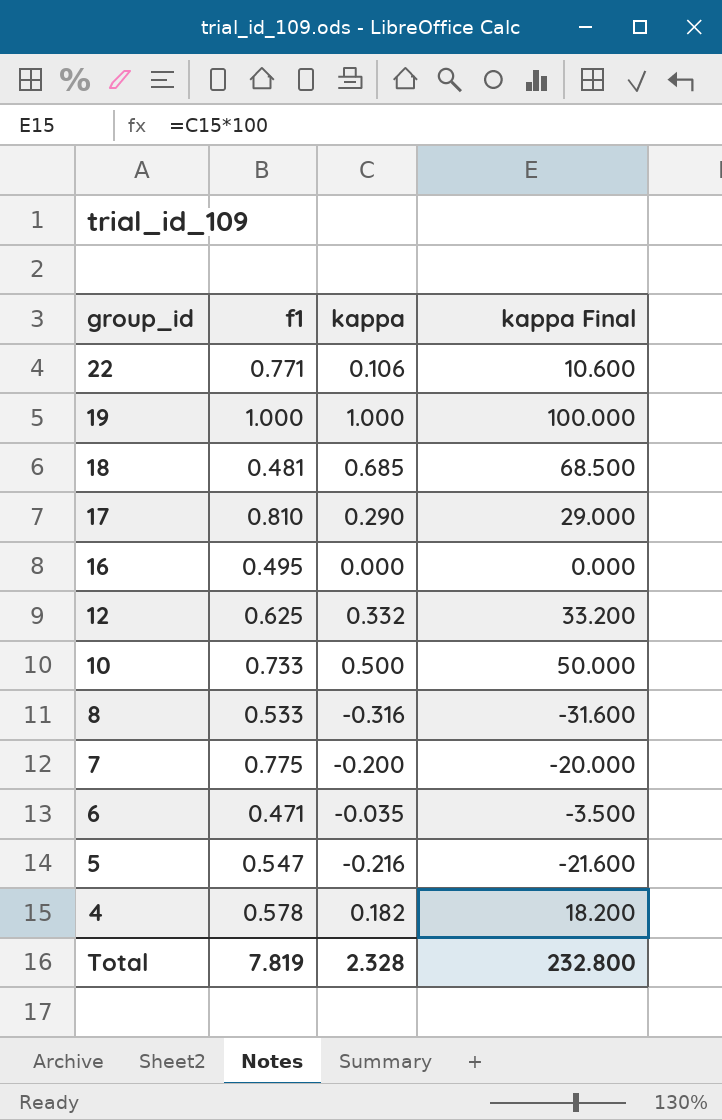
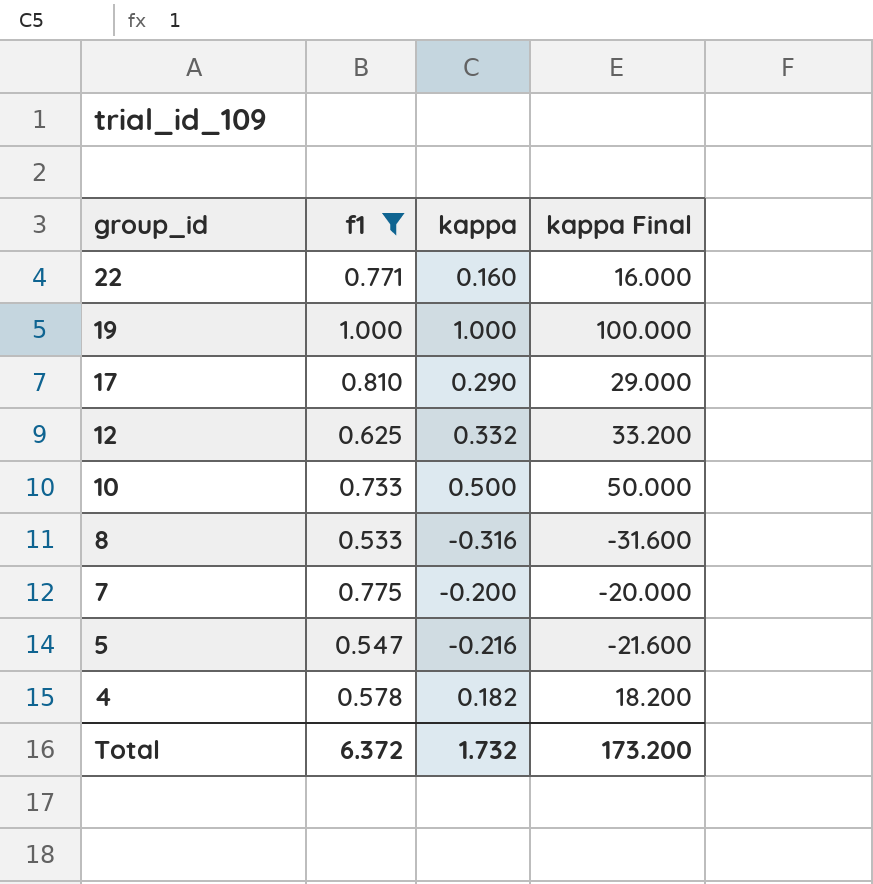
filter: none -> f1 >= 0.533
22 | kappa: 0.106 -> 0.160
22 | kappa Final: 10.600 -> 16.000
Total | f1: 7.819 -> 6.372
Total | kappa: 2.328 -> 1.732
Total | kappa Final: 232.800 -> 173.200

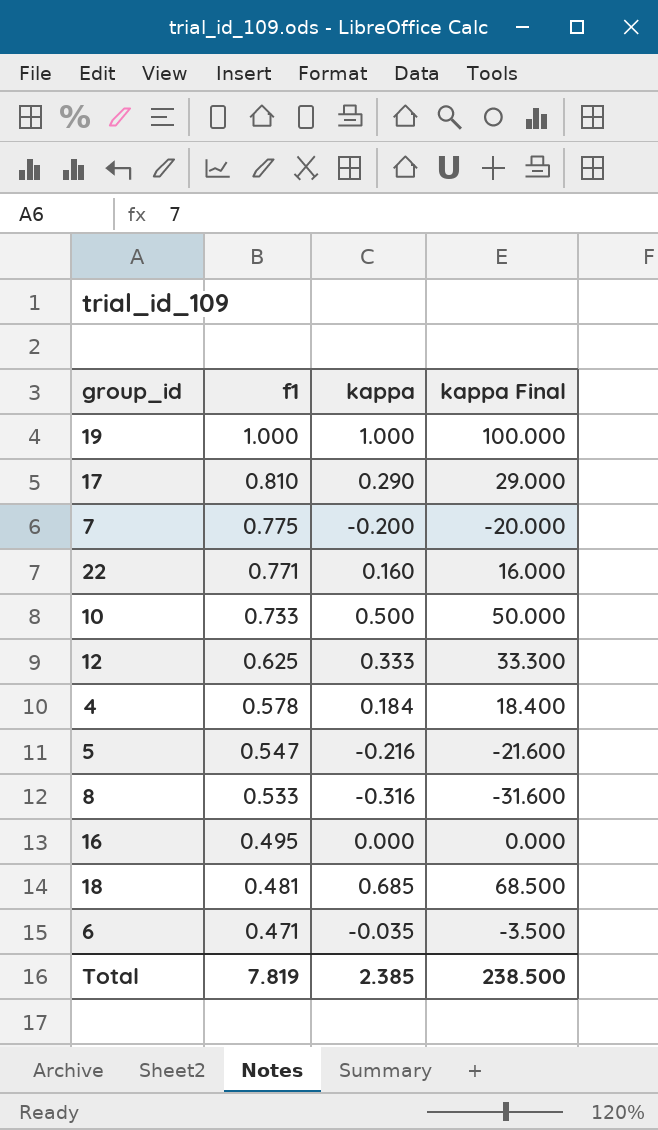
filter: f1 >= 0.533 -> none
row order: group_id descending -> f1 descending
12 | kappa: 0.332 -> 0.333
12 | kappa Final: 33.200 -> 33.300
4 | kappa: 0.182 -> 0.184
4 | kappa Final: 18.200 -> 18.400
Total | f1: 6.372 -> 7.819
Total | kappa: 1.732 -> 2.385
Total | kappa Final: 173.200 -> 238.500

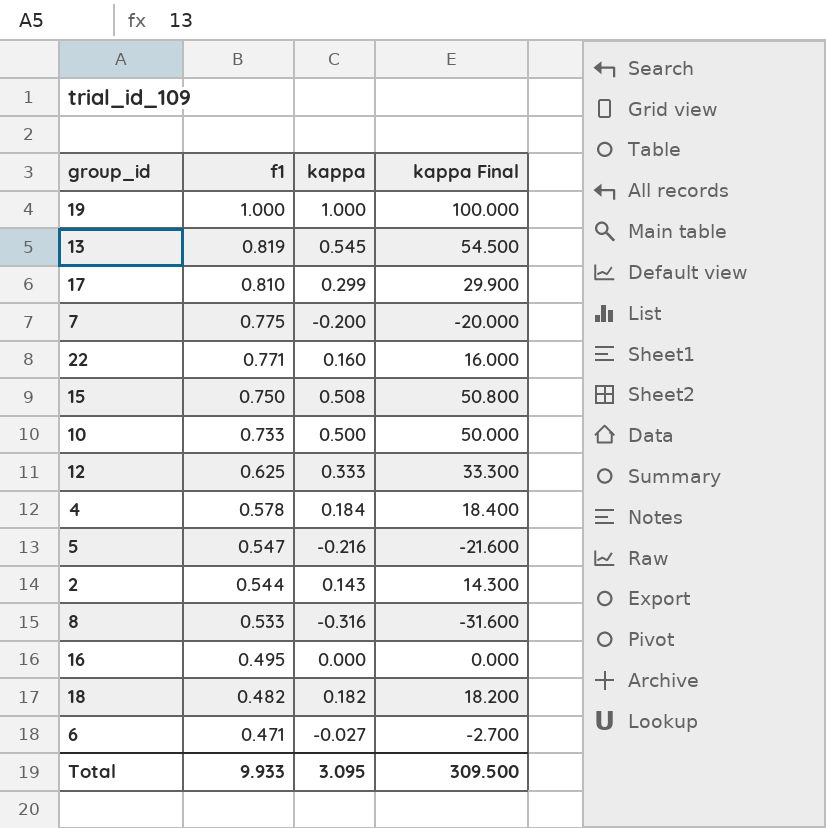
row 13: none -> 0.819 | 0.545 | 54.500
17 | kappa: 0.290 -> 0.299
17 | kappa Final: 29.000 -> 29.900
row 15: none -> 0.750 | 0.508 | 50.800
row 2: none -> 0.544 | 0.143 | 14.300
18 | f1: 0.481 -> 0.482
18 | kappa: 0.685 -> 0.182
18 | kappa Final: 68.500 -> 18.200
6 | kappa: -0.035 -> -0.027
6 | kappa Final: -3.500 -> -2.700
Total | f1: 7.819 -> 9.933
Total | kappa: 2.385 -> 3.095
Total | kappa Final: 238.500 -> 309.500

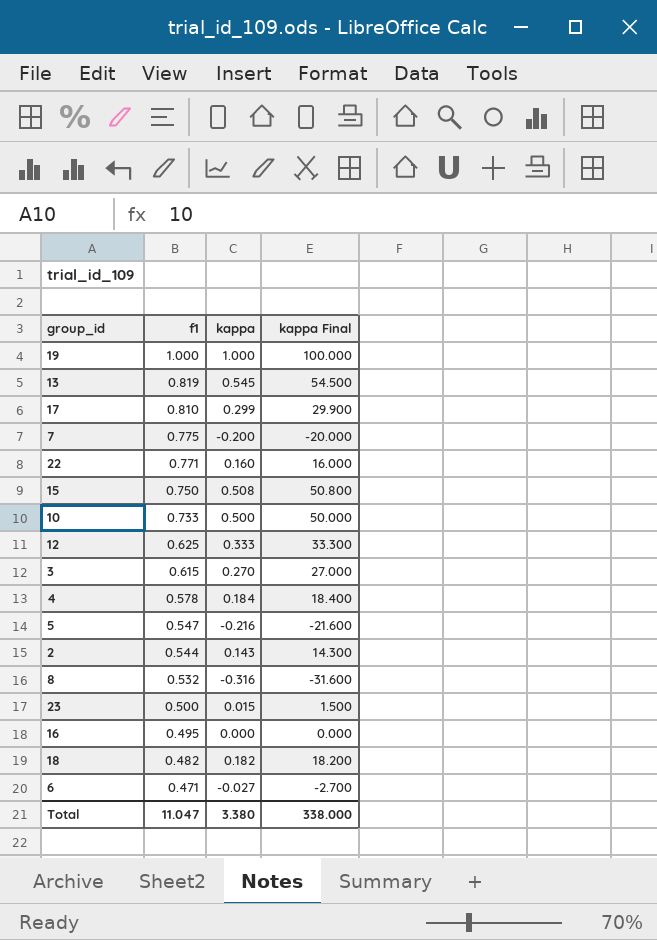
row 3: none -> 0.615 | 0.270 | 27.000
8 | f1: 0.533 -> 0.532
row 23: none -> 0.500 | 0.015 | 1.500
Total | f1: 9.933 -> 11.047
Total | kappa: 3.095 -> 3.380
Total | kappa Final: 309.500 -> 338.000

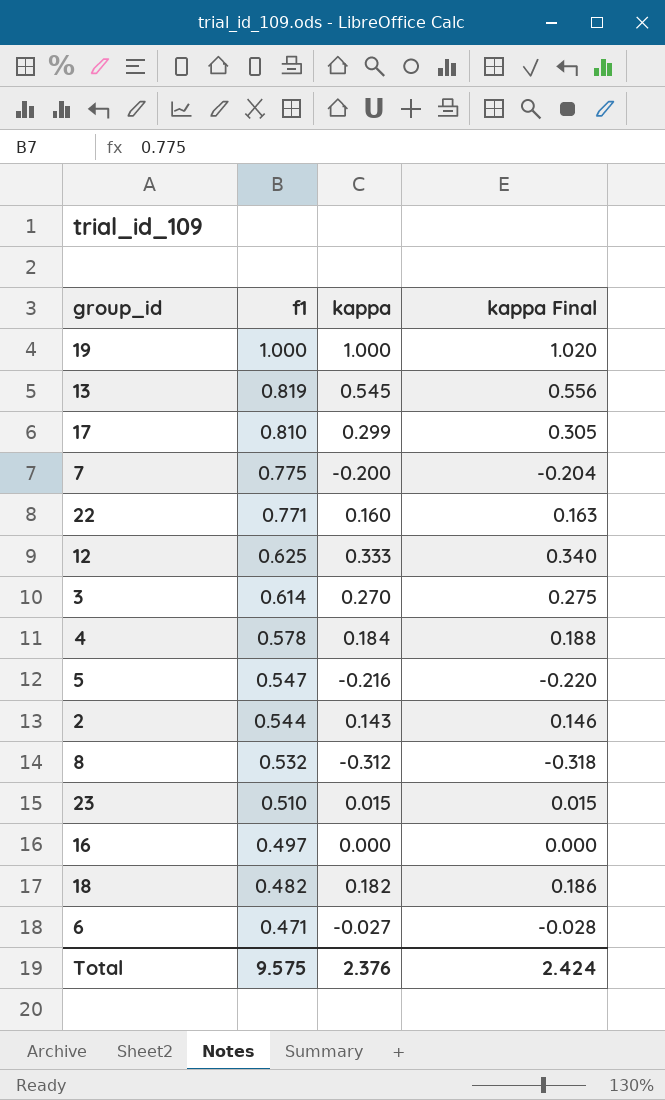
column kappa Final | formula: [kappa] * 100 -> [kappa] * 1.02
row 15: 0.750 | 0.508 | 50.800 -> none
row 10: 0.733 | 0.500 | 50.000 -> none
3 | f1: 0.615 -> 0.614
8 | kappa: -0.316 -> -0.312
23 | f1: 0.500 -> 0.510
16 | f1: 0.495 -> 0.497
Total | f1: 11.047 -> 9.575
Total | kappa: 3.380 -> 2.376
Total | kappa Final: 338.000 -> 2.424

